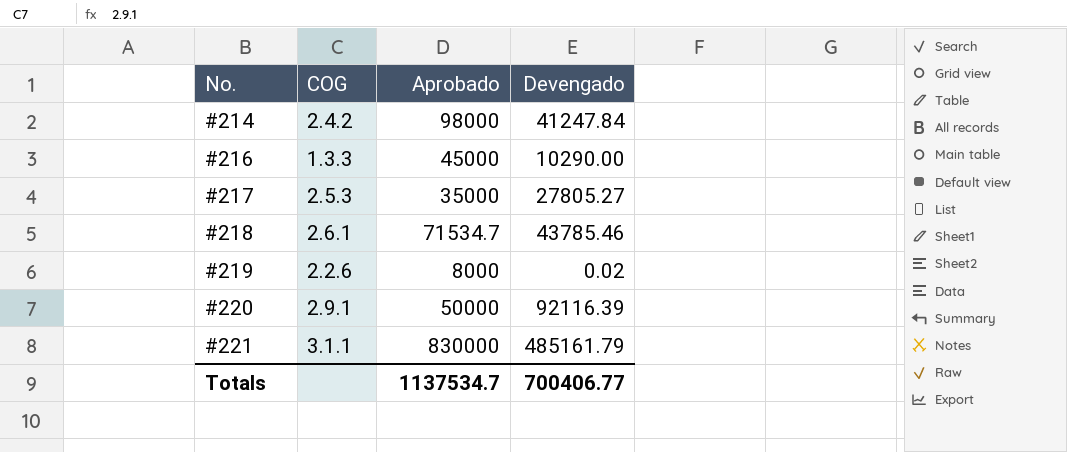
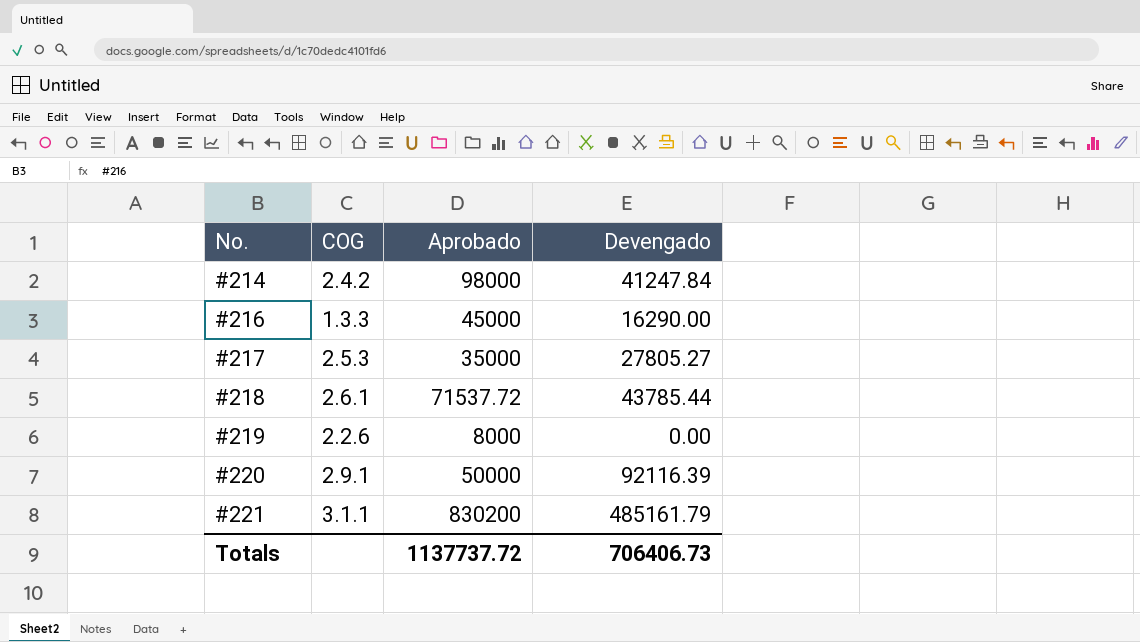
#216 | Devengado: 10290.00 -> 16290.00
#218 | Aprobado: 71534.7 -> 71537.72
#218 | Devengado: 43785.46 -> 43785.44
#219 | Devengado: 0.02 -> 0.00
#221 | Aprobado: 830000 -> 830200
Totals | Aprobado: 1137534.7 -> 1137737.72
Totals | Devengado: 700406.77 -> 706406.73

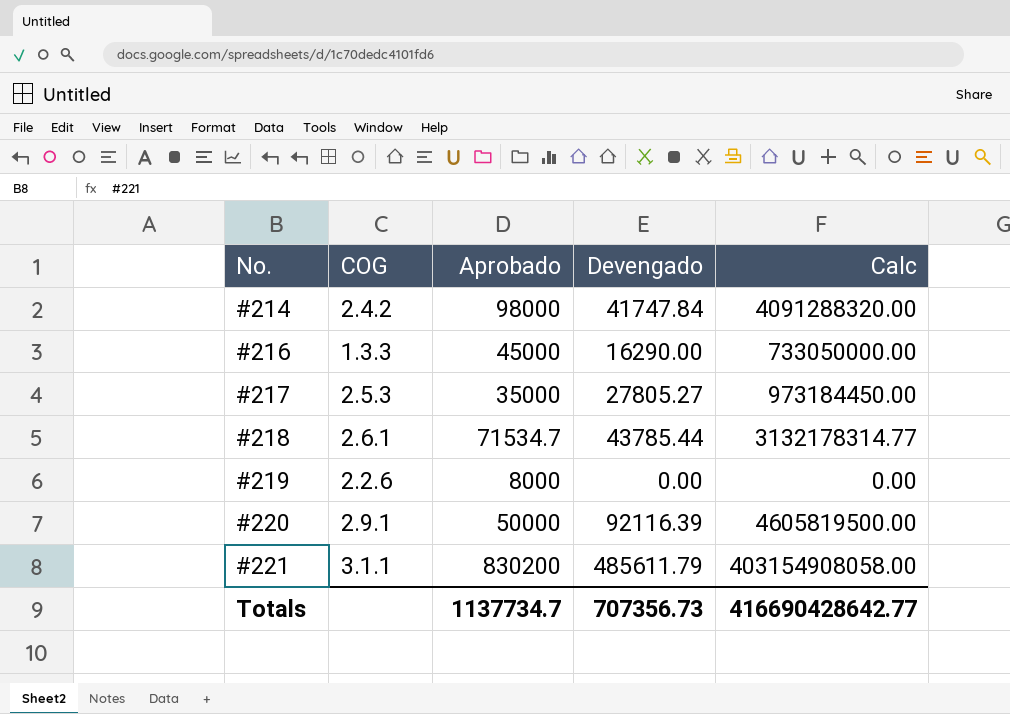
column Calc | formula: none -> [Aprobado] * [Devengado]
#214 | Devengado: 41247.84 -> 41747.84
#218 | Aprobado: 71537.72 -> 71534.7
#221 | Devengado: 485161.79 -> 485611.79
Totals | Aprobado: 1137737.72 -> 1137734.7
Totals | Devengado: 706406.73 -> 707356.73

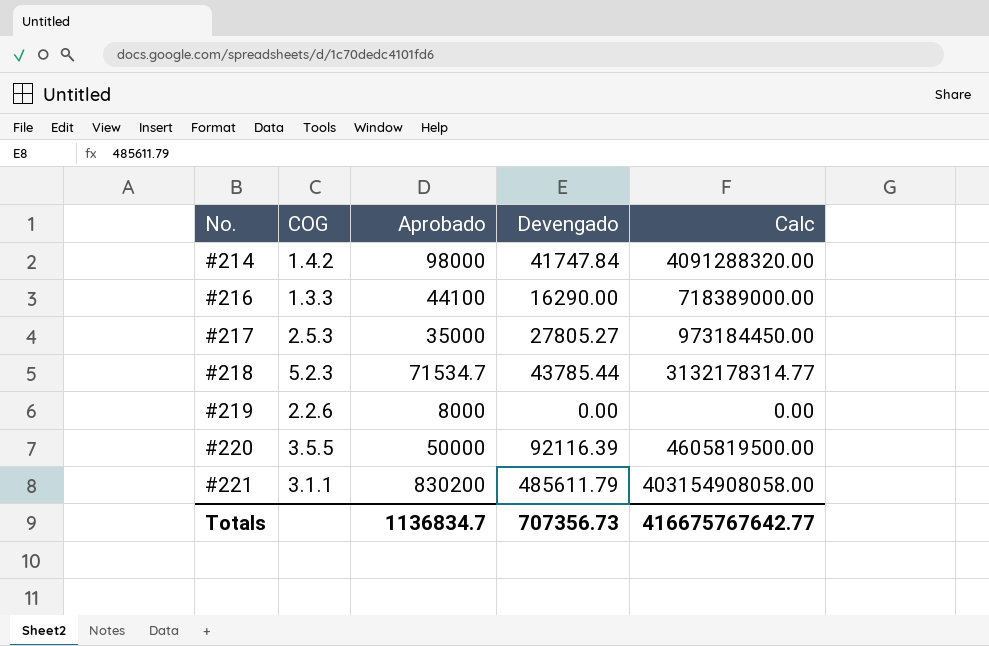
#214 | COG: 2.4.2 -> 1.4.2
#216 | Aprobado: 45000 -> 44100
#216 | Calc: 733050000.00 -> 718389000.00
#218 | COG: 2.6.1 -> 5.2.3
#220 | COG: 2.9.1 -> 3.5.5
Totals | Aprobado: 1137734.7 -> 1136834.7
Totals | Calc: 416690428642.77 -> 416675767642.77

